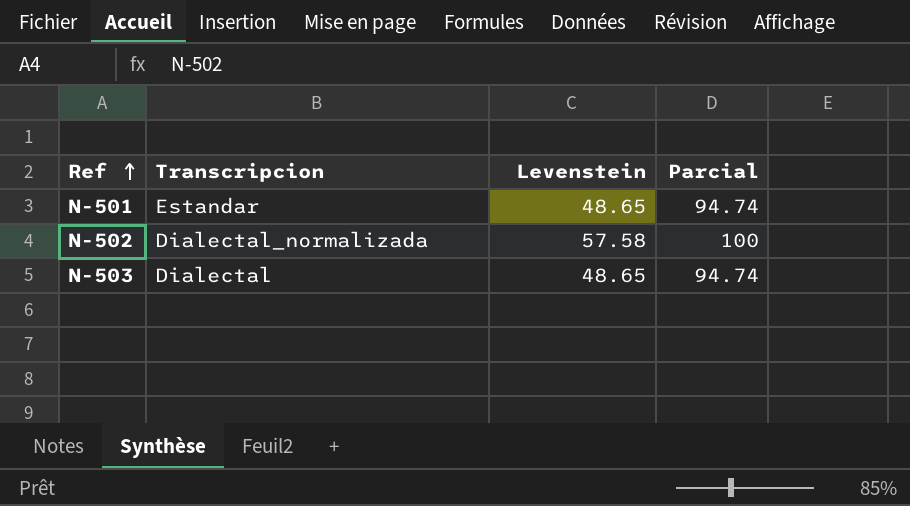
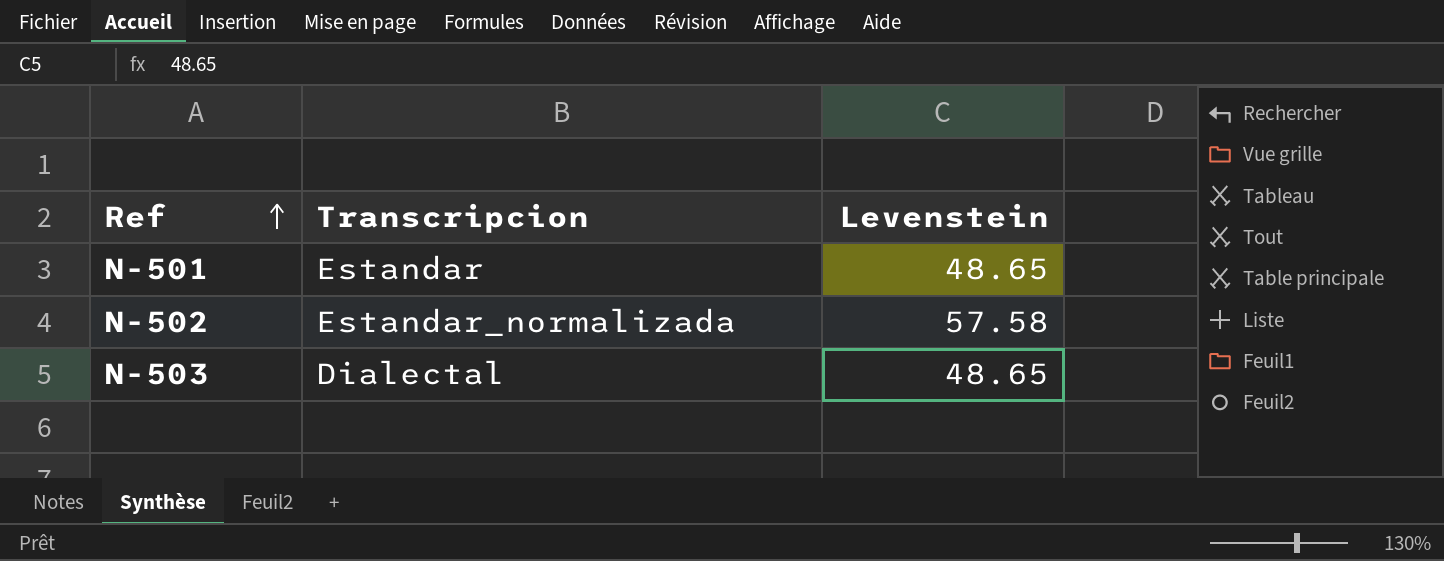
column Parcial | position: 4 -> none
N-502 | Transcripcion: Dialectal_normalizada -> Estandar_normalizada

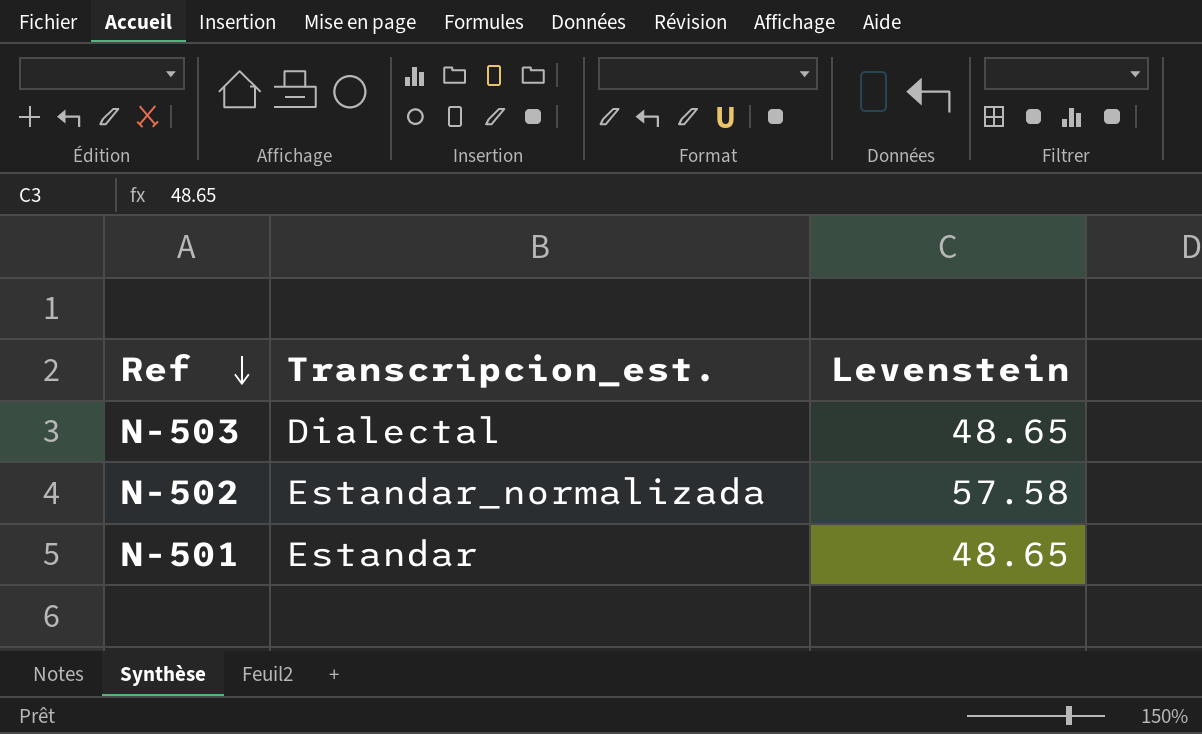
row order: Ref ascending -> Ref descending
column name: Transcripcion -> Transcripcion_est.

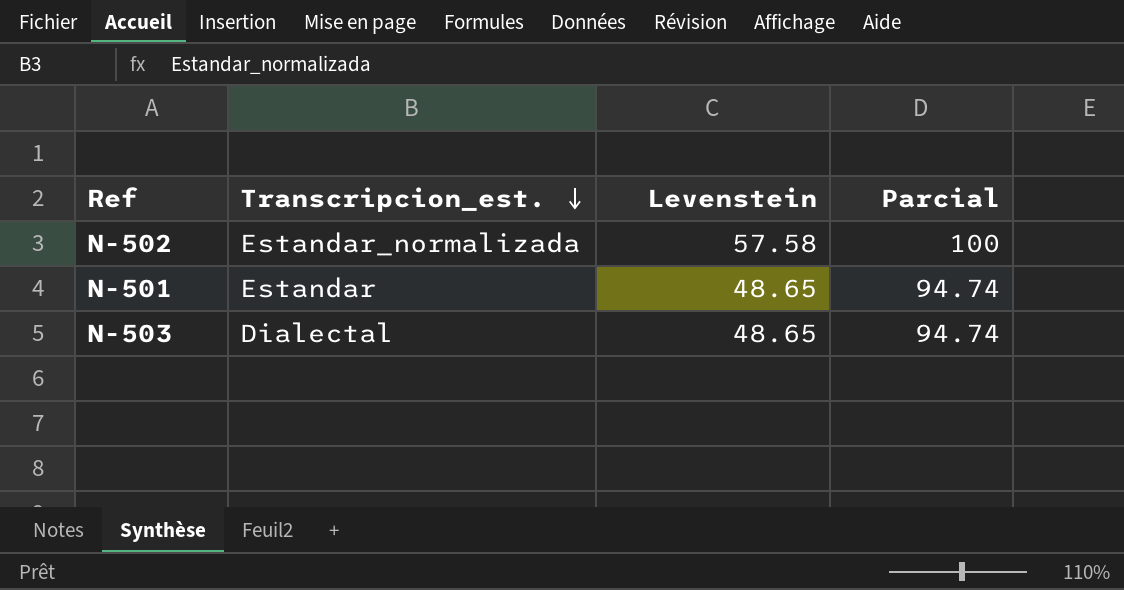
row order: Ref descending -> Transcripcion_est. descending
column Parcial | position: none -> 4

